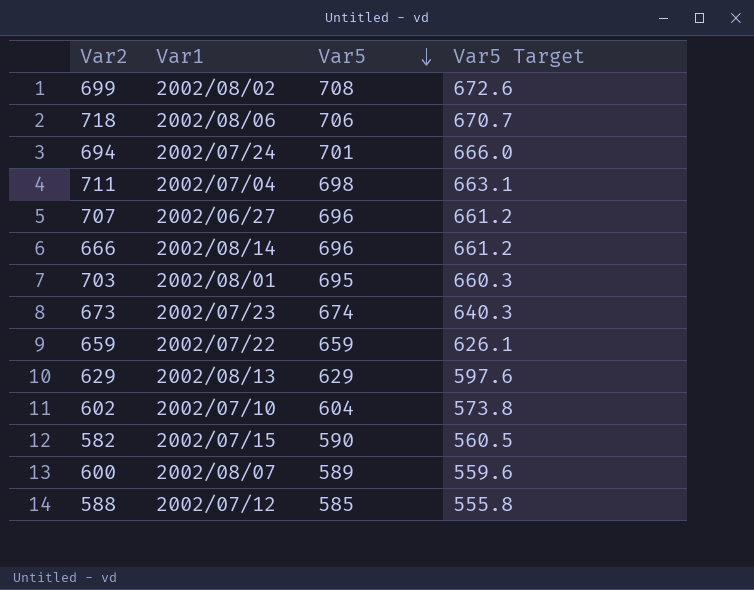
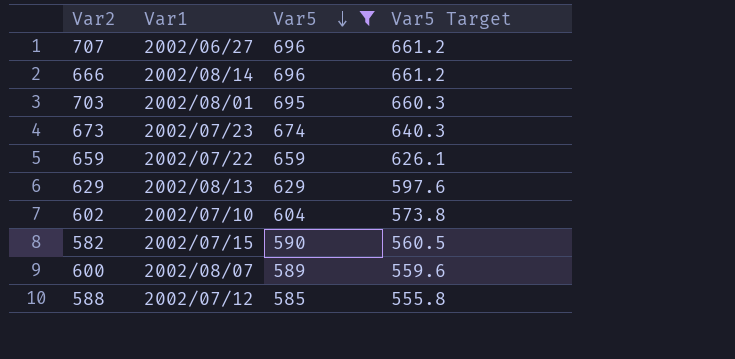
filter: none -> Var5 <= 696

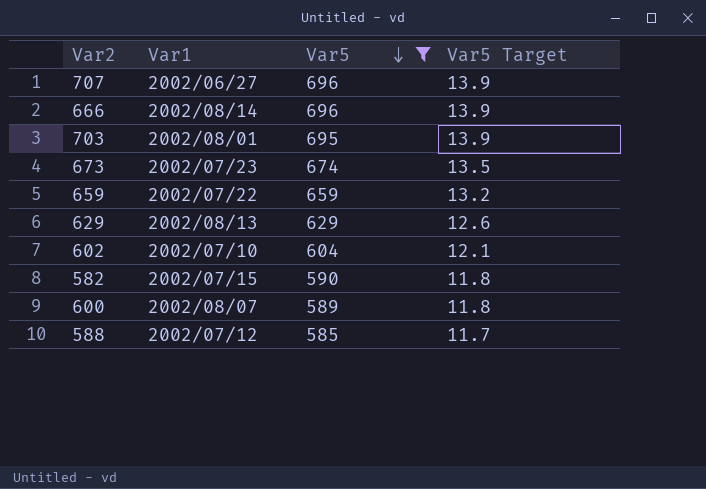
column Var5 Target | formula: [Var5] * 0.95 -> [Var5] * 0.02

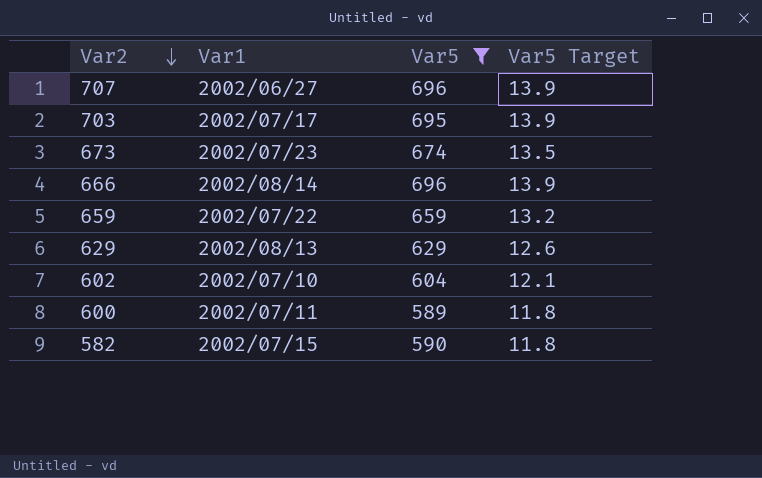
row order: Var5 descending -> Var2 descending
row 588: 2002/07/12 | 585 | 11.7 -> none
703 | Var1: 2002/08/01 -> 2002/07/17
600 | Var1: 2002/08/07 -> 2002/07/11

